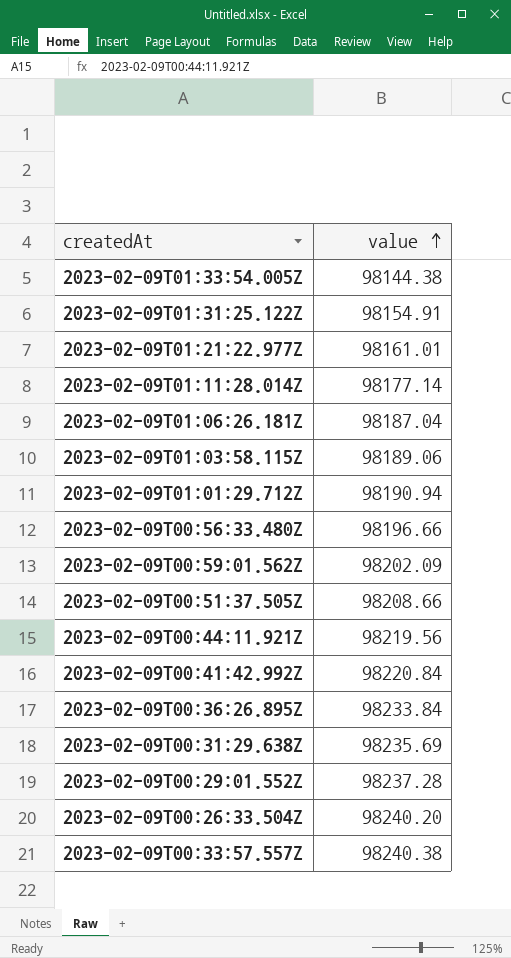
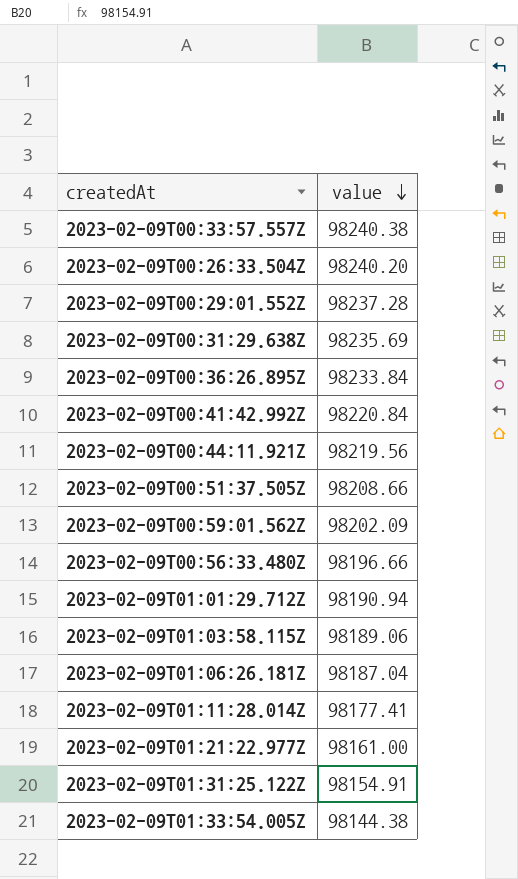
row order: value ascending -> value descending
2023-02-09T01:11:28.014Z | value: 98177.14 -> 98177.41
2023-02-09T01:21:22.977Z | value: 98161.01 -> 98161.00

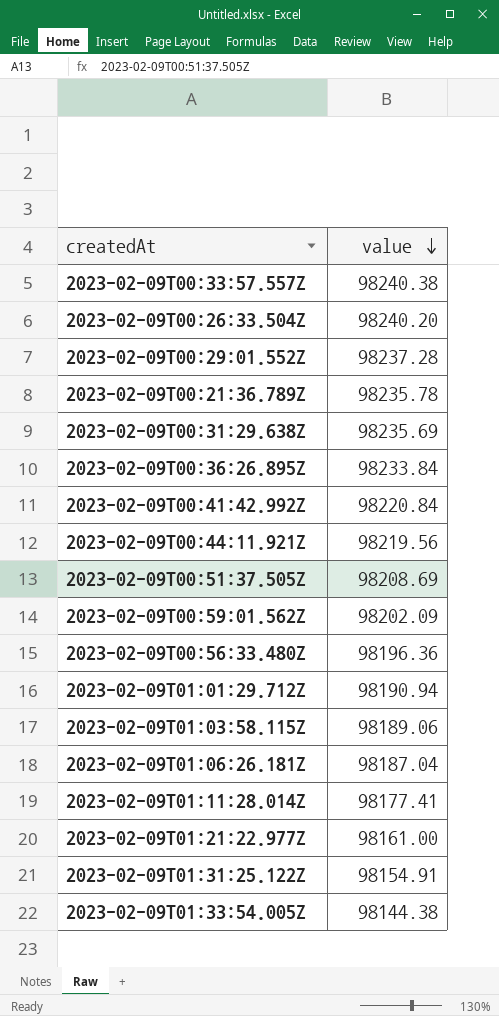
row 2023-02-09T00:21:36.789Z: none -> 98235.78
2023-02-09T00:51:37.505Z | value: 98208.66 -> 98208.69
2023-02-09T00:56:33.480Z | value: 98196.66 -> 98196.36

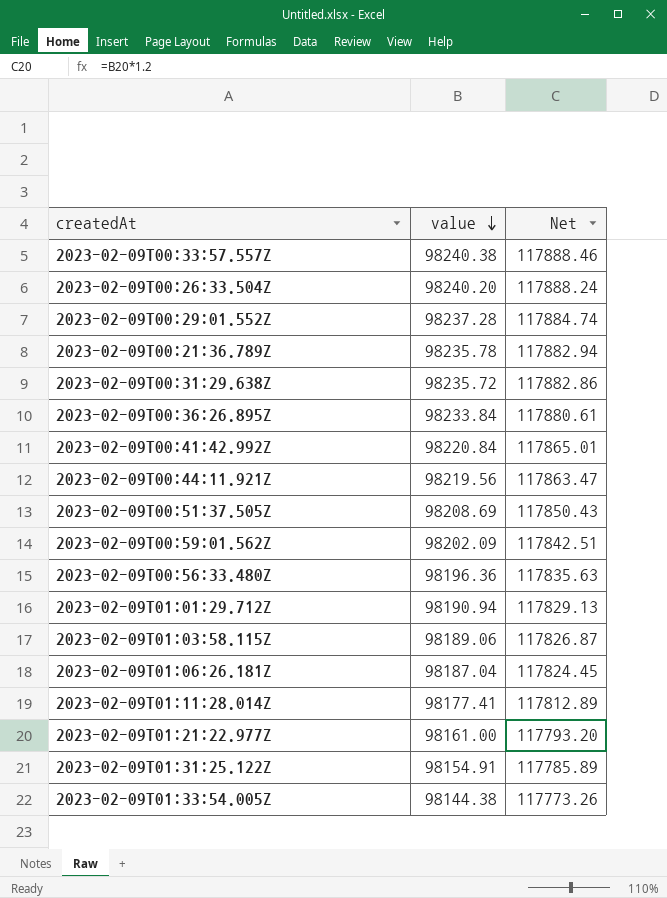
column Net | formula: none -> [value] * 1.2
2023-02-09T00:31:29.638Z | value: 98235.69 -> 98235.72

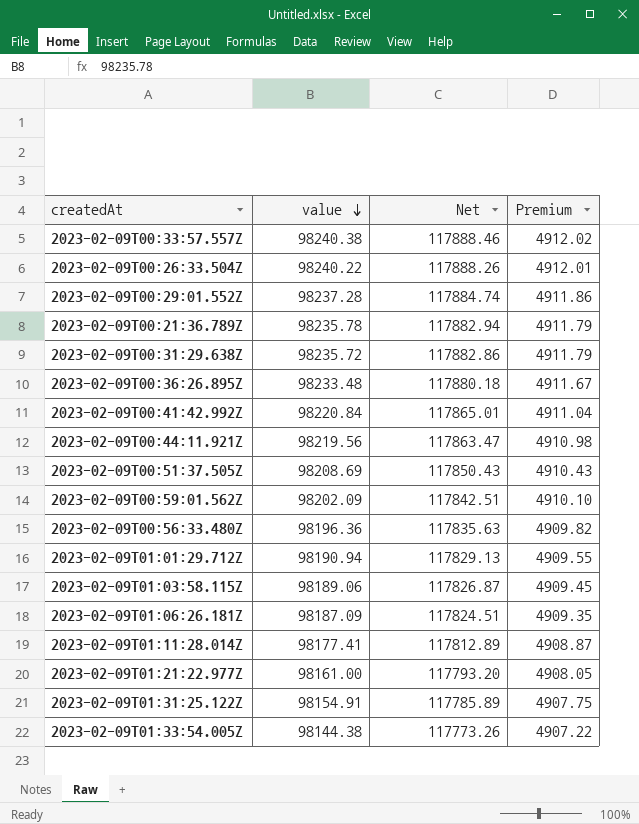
column Premium | formula: none -> [value] * 0.05
2023-02-09T00:26:33.504Z | value: 98240.20 -> 98240.22
2023-02-09T00:26:33.504Z | Net: 117888.24 -> 117888.26
2023-02-09T00:36:26.895Z | value: 98233.84 -> 98233.48
2023-02-09T00:36:26.895Z | Net: 117880.61 -> 117880.18
2023-02-09T01:06:26.181Z | value: 98187.04 -> 98187.09
2023-02-09T01:06:26.181Z | Net: 117824.45 -> 117824.51

